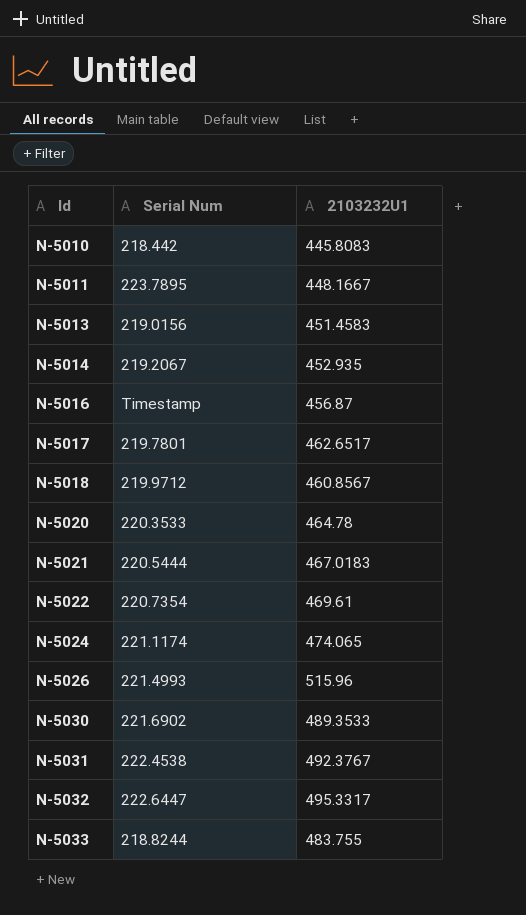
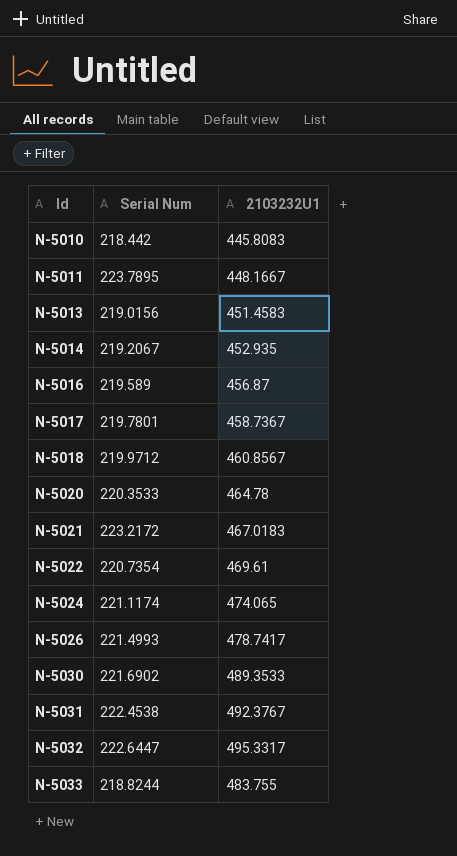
N-5016 | Serial Num: Timestamp -> 219.589
N-5017 | 2103232U1: 462.6517 -> 458.7367
N-5021 | Serial Num: 220.5444 -> 223.2172
N-5026 | 2103232U1: 515.96 -> 478.7417

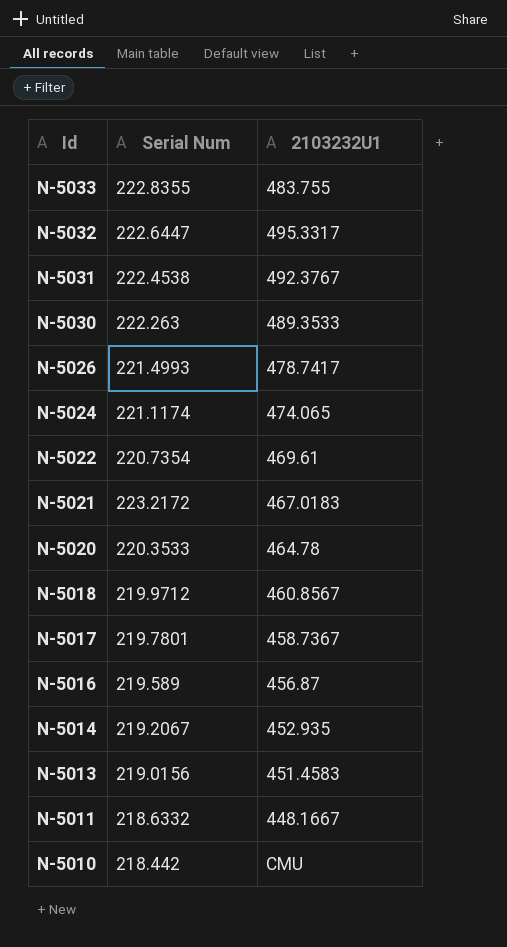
row order: Id ascending -> Id descending
N-5033 | Serial Num: 218.8244 -> 222.8355
N-5030 | Serial Num: 221.6902 -> 222.263
N-5011 | Serial Num: 223.7895 -> 218.6332
N-5010 | 2103232U1: 445.8083 -> CMU

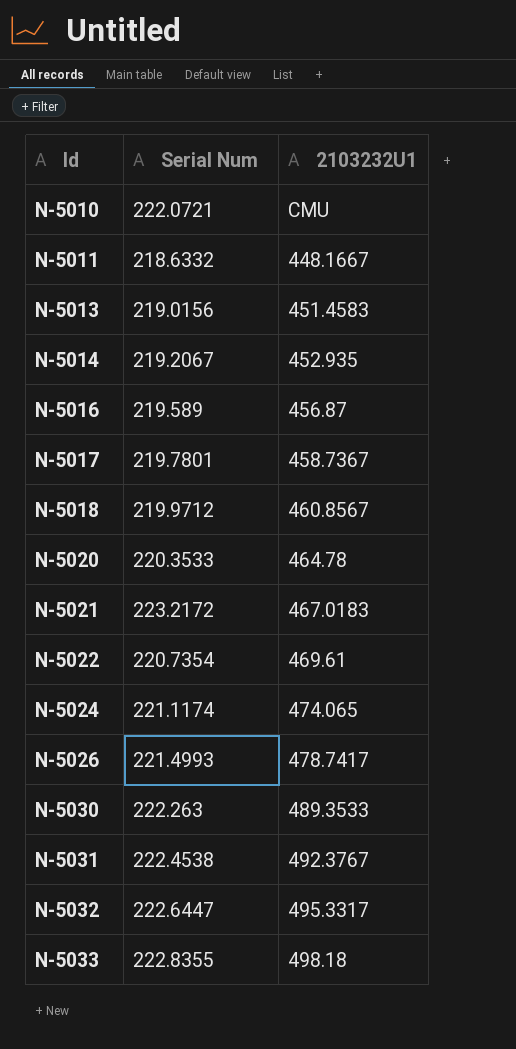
row order: Id descending -> Id ascending
N-5010 | Serial Num: 218.442 -> 222.0721
N-5033 | 2103232U1: 483.755 -> 498.18

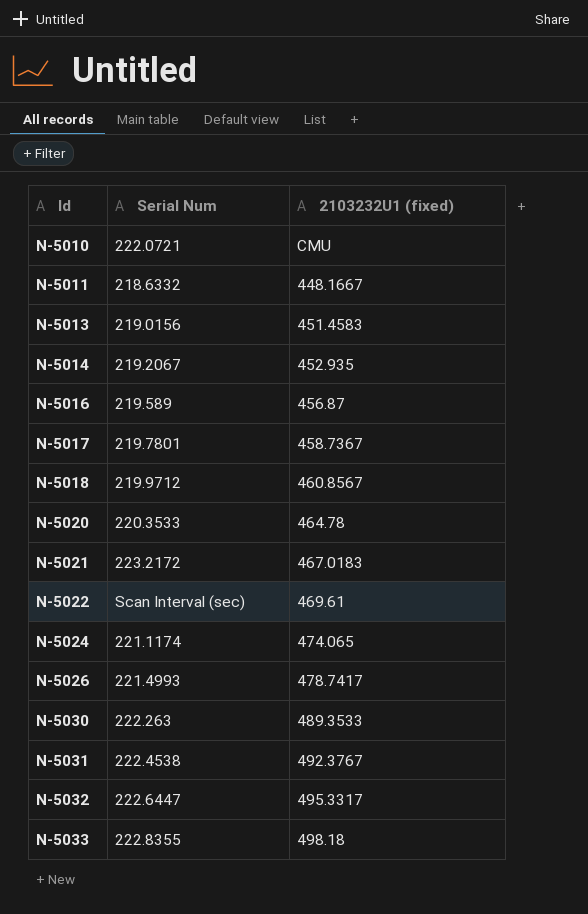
column name: 2103232U1 -> 2103232U1 (fixed)
N-5022 | Serial Num: 220.7354 -> Scan Interval (sec)

